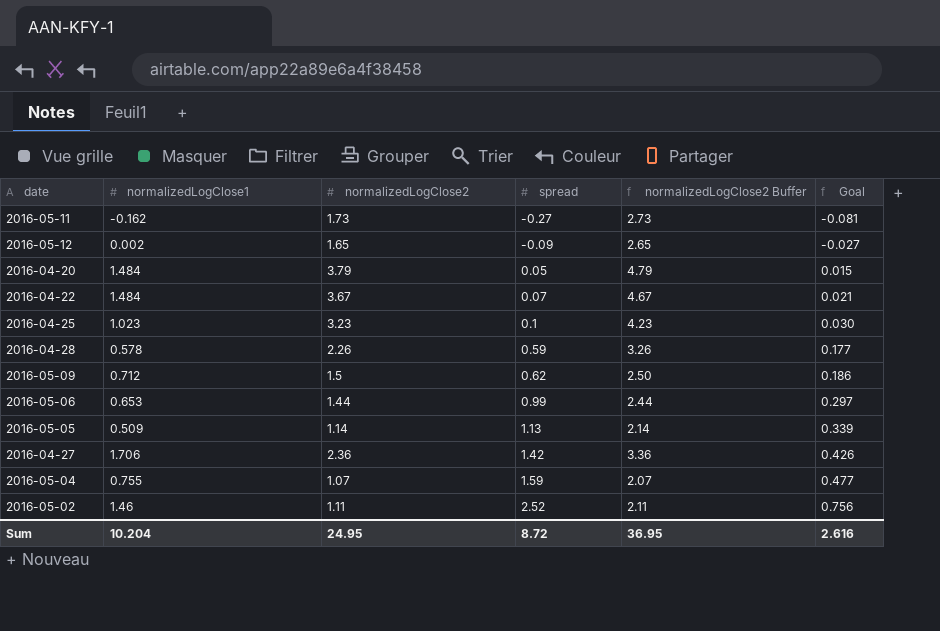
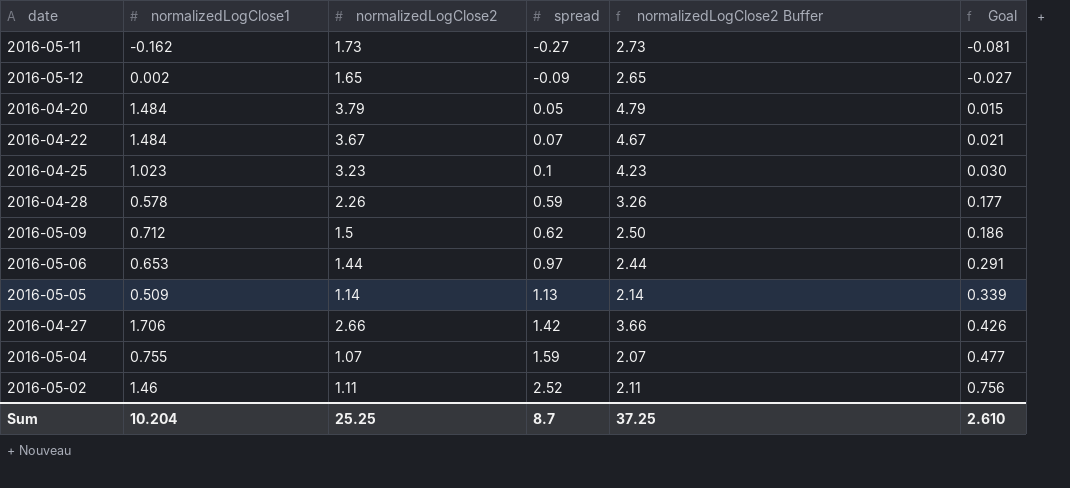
2016-05-06 | spread: 0.99 -> 0.97
2016-05-06 | Goal: 0.297 -> 0.291
2016-04-27 | normalizedLogClose2: 2.36 -> 2.66
2016-04-27 | normalizedLogClose2 Buffer: 3.36 -> 3.66
Sum | normalizedLogClose2: 24.95 -> 25.25
Sum | spread: 8.72 -> 8.7
Sum | normalizedLogClose2 Buffer: 36.95 -> 37.25
Sum | Goal: 2.616 -> 2.610

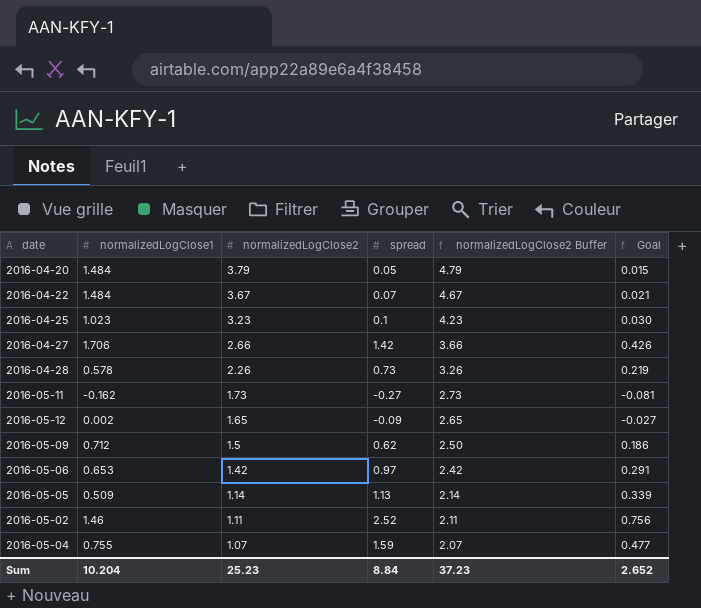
row order: spread ascending -> normalizedLogClose2 descending
2016-04-28 | spread: 0.59 -> 0.73
2016-04-28 | Goal: 0.177 -> 0.219
2016-05-06 | normalizedLogClose2: 1.44 -> 1.42
2016-05-06 | normalizedLogClose2 Buffer: 2.44 -> 2.42
Sum | normalizedLogClose2: 25.25 -> 25.23
Sum | spread: 8.7 -> 8.84
Sum | normalizedLogClose2 Buffer: 37.25 -> 37.23
Sum | Goal: 2.610 -> 2.652

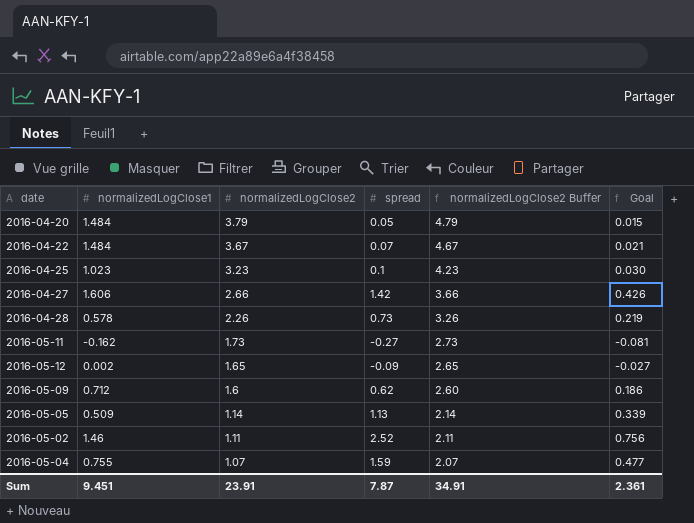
row 2016-05-06: 0.653 | 1.42 | 0.97 | 2.42 | 0.291 -> none
2016-04-27 | normalizedLogClose1: 1.706 -> 1.606
2016-05-09 | normalizedLogClose2: 1.5 -> 1.6
2016-05-09 | normalizedLogClose2 Buffer: 2.50 -> 2.60
Sum | normalizedLogClose1: 10.204 -> 9.451
Sum | normalizedLogClose2: 25.23 -> 23.91
Sum | spread: 8.84 -> 7.87
Sum | normalizedLogClose2 Buffer: 37.23 -> 34.91
Sum | Goal: 2.652 -> 2.361

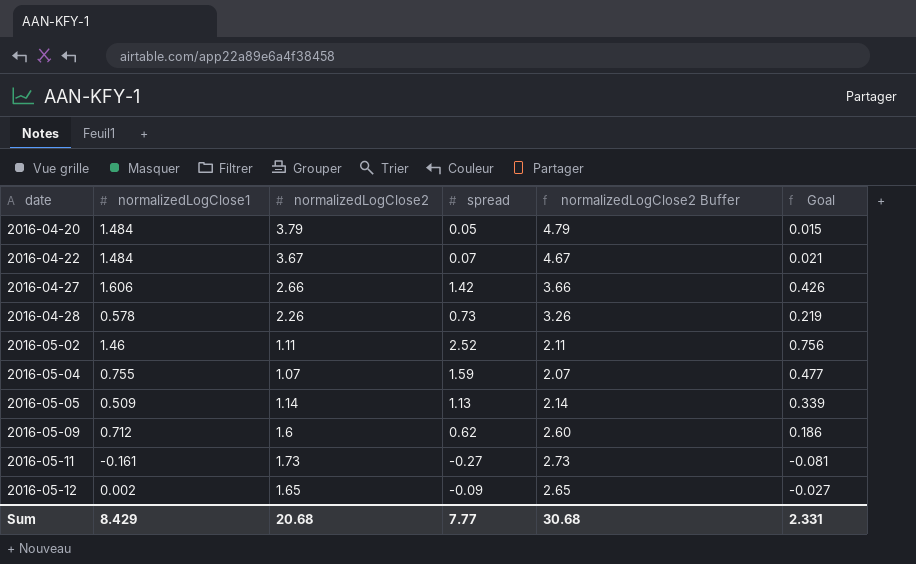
row order: normalizedLogClose2 descending -> date ascending
row 2016-04-25: 1.023 | 3.23 | 0.1 | 4.23 | 0.030 -> none
2016-05-11 | normalizedLogClose1: -0.162 -> -0.161
Sum | normalizedLogClose1: 9.451 -> 8.429
Sum | normalizedLogClose2: 23.91 -> 20.68
Sum | spread: 7.87 -> 7.77
Sum | normalizedLogClose2 Buffer: 34.91 -> 30.68
Sum | Goal: 2.361 -> 2.331

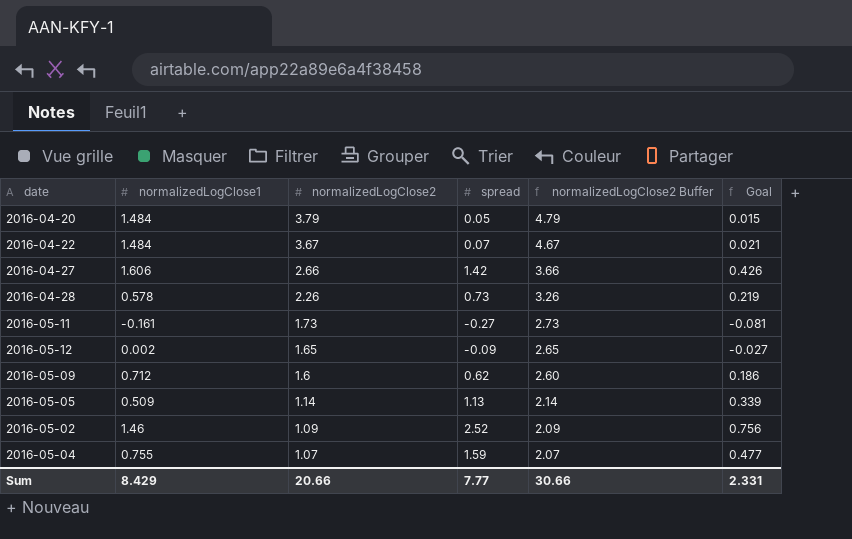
row order: date ascending -> normalizedLogClose2 descending
2016-05-02 | normalizedLogClose2: 1.11 -> 1.09
2016-05-02 | normalizedLogClose2 Buffer: 2.11 -> 2.09
Sum | normalizedLogClose2: 20.68 -> 20.66
Sum | normalizedLogClose2 Buffer: 30.68 -> 30.66

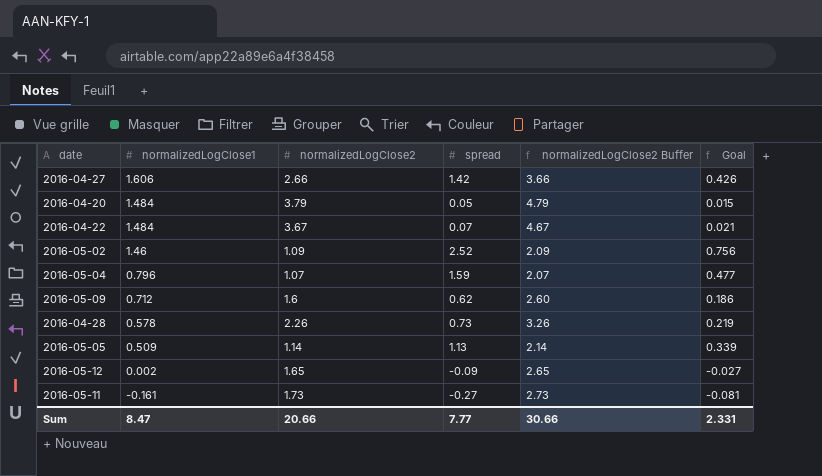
row order: normalizedLogClose2 descending -> normalizedLogClose1 descending
2016-05-04 | normalizedLogClose1: 0.755 -> 0.796
Sum | normalizedLogClose1: 8.429 -> 8.47

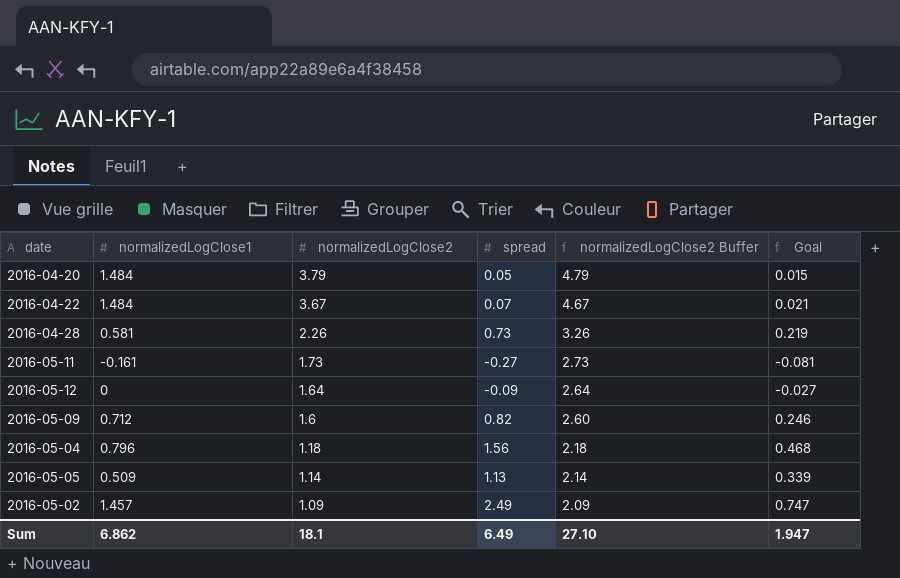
row order: normalizedLogClose1 descending -> normalizedLogClose2 descending
row 2016-04-27: 1.606 | 2.66 | 1.42 | 3.66 | 0.426 -> none
2016-04-28 | normalizedLogClose1: 0.578 -> 0.581
2016-05-12 | normalizedLogClose1: 0.002 -> 0
2016-05-12 | normalizedLogClose2: 1.65 -> 1.64
2016-05-12 | normalizedLogClose2 Buffer: 2.65 -> 2.64
2016-05-09 | spread: 0.62 -> 0.82
2016-05-09 | Goal: 0.186 -> 0.246
2016-05-04 | normalizedLogClose2: 1.07 -> 1.18
2016-05-04 | spread: 1.59 -> 1.56
2016-05-04 | normalizedLogClose2 Buffer: 2.07 -> 2.18
2016-05-04 | Goal: 0.477 -> 0.468
2016-05-02 | normalizedLogClose1: 1.46 -> 1.457
2016-05-02 | spread: 2.52 -> 2.49
2016-05-02 | Goal: 0.756 -> 0.747
Sum | normalizedLogClose1: 8.47 -> 6.862
Sum | normalizedLogClose2: 20.66 -> 18.1
Sum | spread: 7.77 -> 6.49
Sum | normalizedLogClose2 Buffer: 30.66 -> 27.10
Sum | Goal: 2.331 -> 1.947

